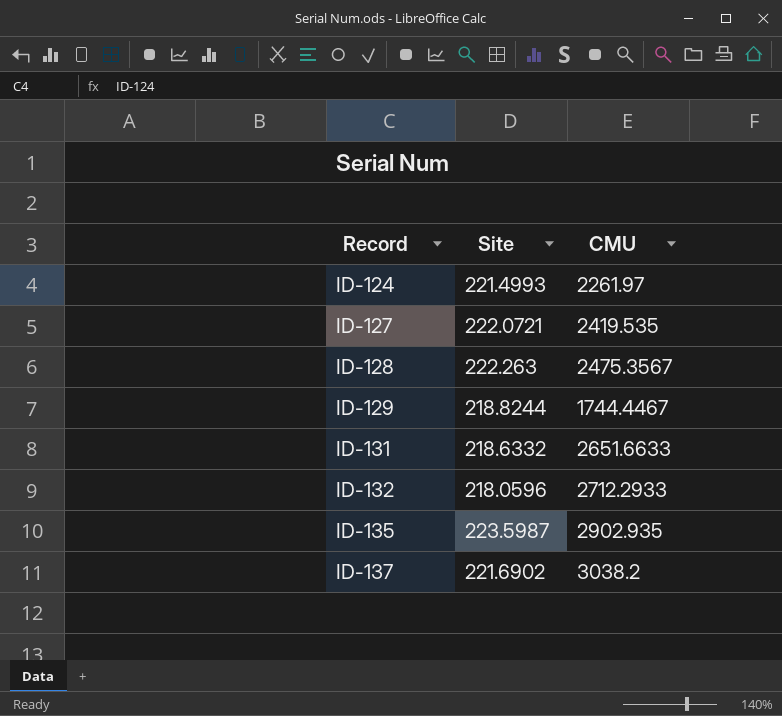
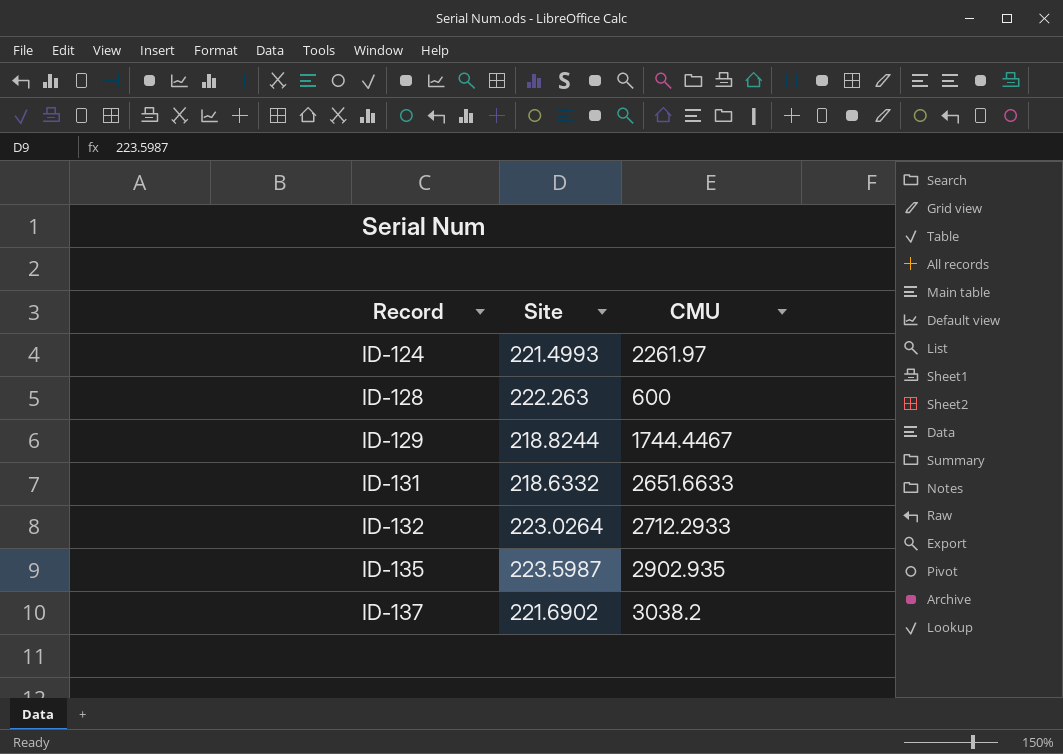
row ID-127: 222.0721 | 2419.535 -> none
ID-128 | CMU: 2475.3567 -> 600
ID-132 | Site: 218.0596 -> 223.0264

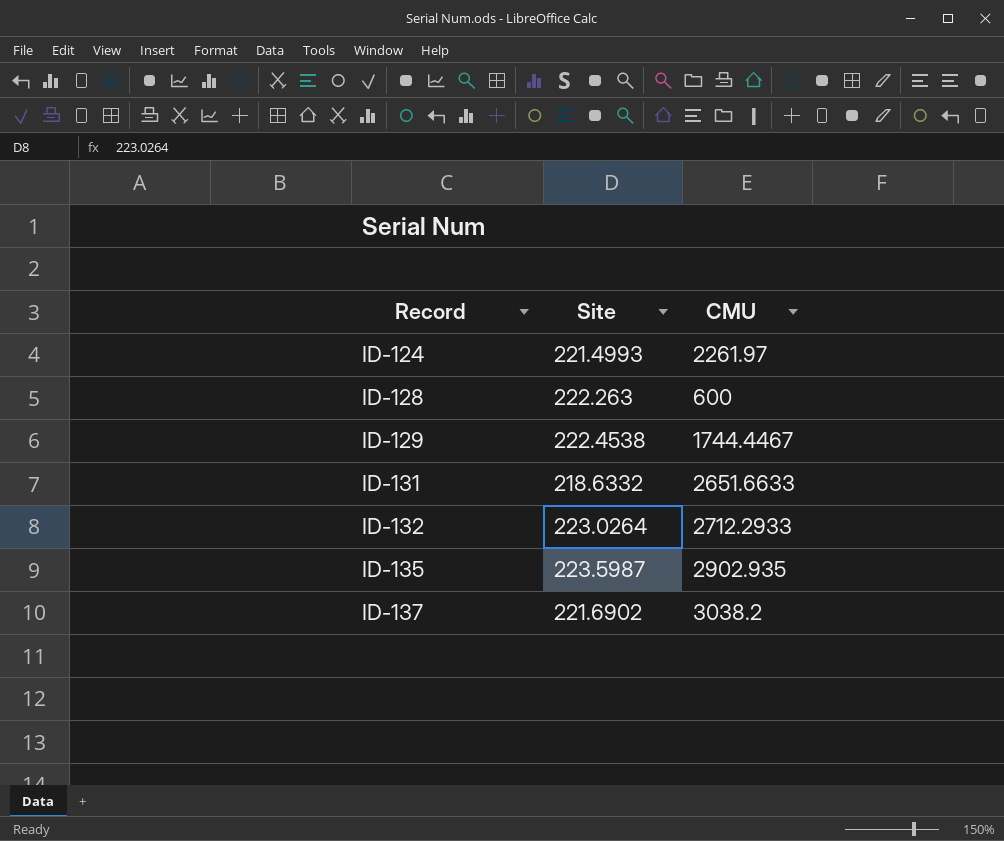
ID-129 | Site: 218.8244 -> 222.4538

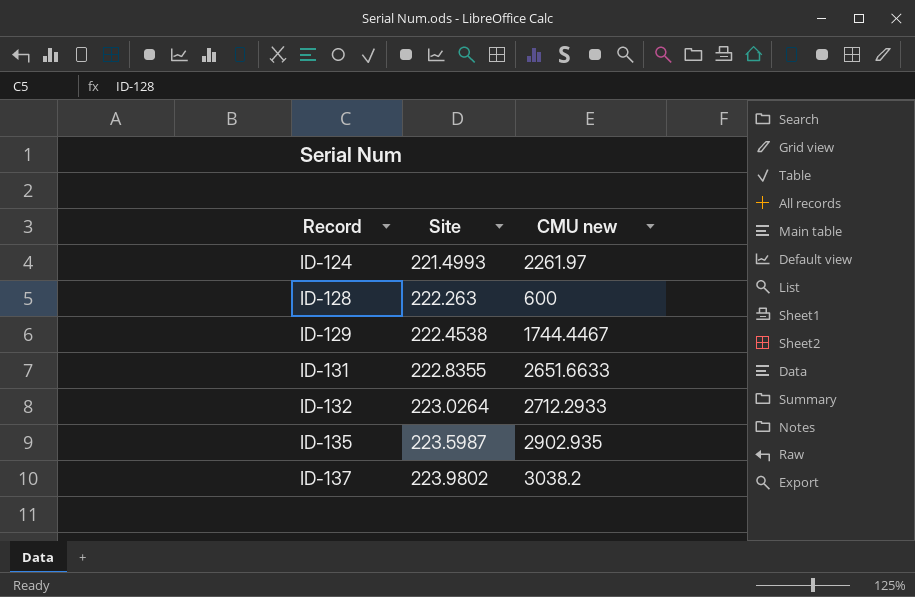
column name: CMU -> CMU new
ID-131 | Site: 218.6332 -> 222.8355
ID-137 | Site: 221.6902 -> 223.9802

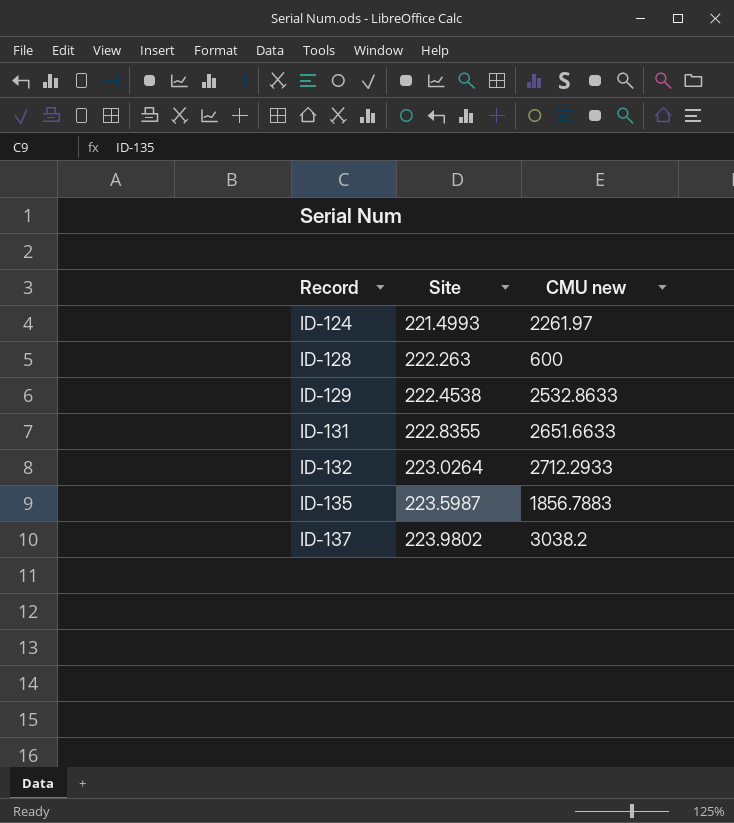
ID-129 | CMU new: 1744.4467 -> 2532.8633
ID-135 | CMU new: 2902.935 -> 1856.7883

